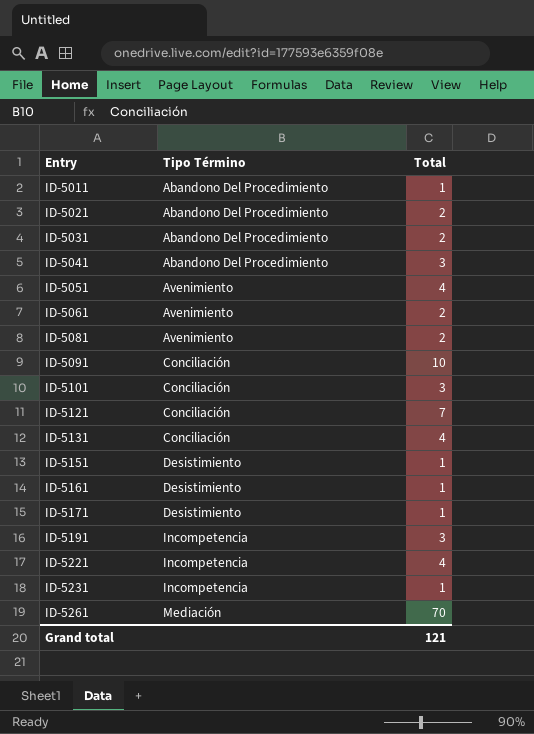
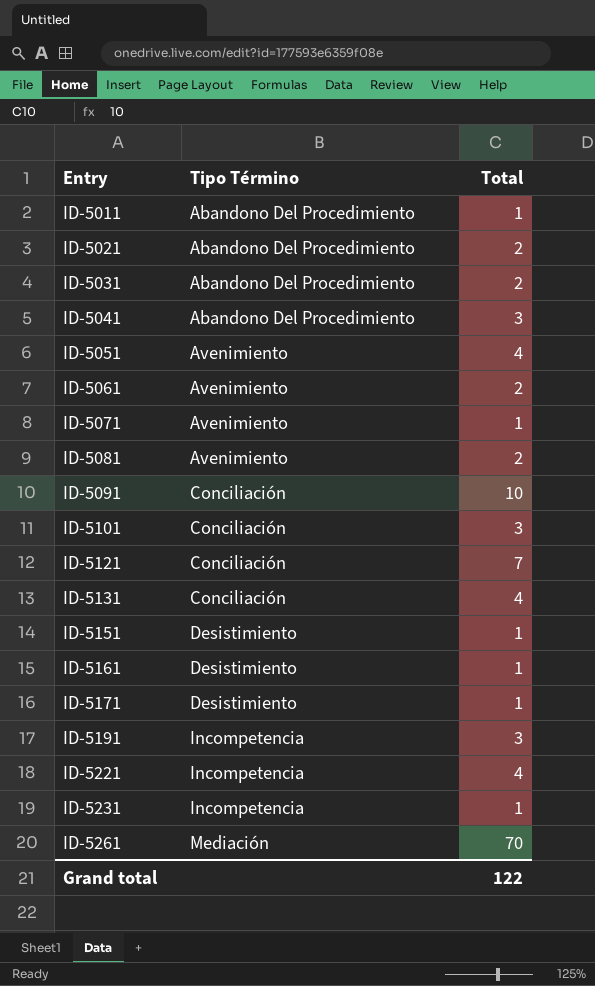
row ID-5071: none -> Avenimiento | 1
Grand total | Total: 121 -> 122

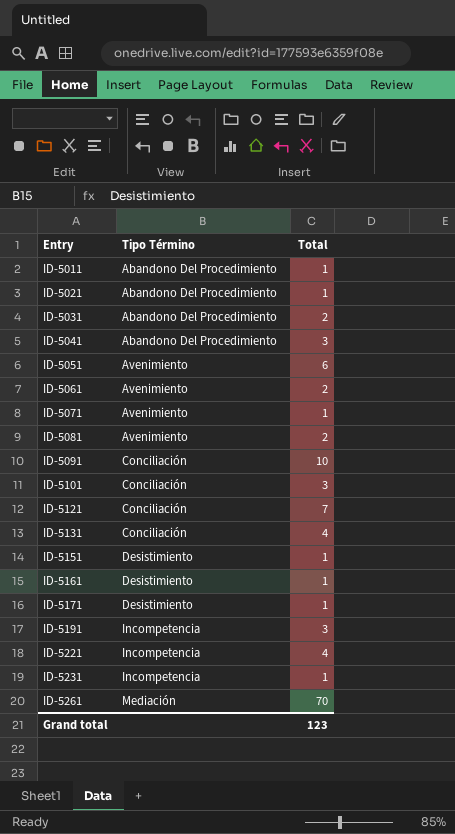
ID-5021 | Total: 2 -> 1
ID-5051 | Total: 4 -> 6
Grand total | Total: 122 -> 123

